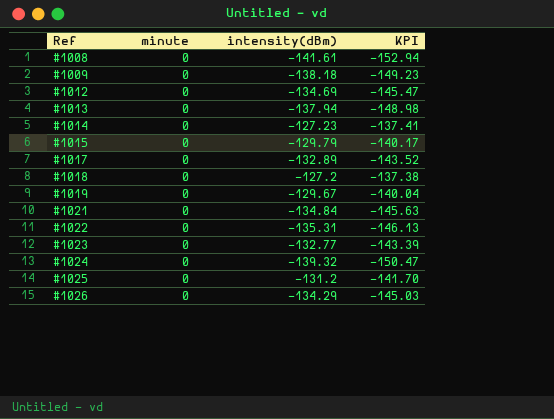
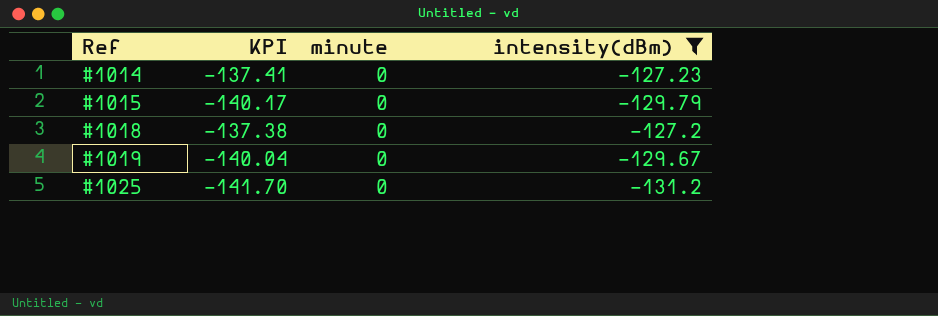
filter: none -> intensity(dBm) >= -131.2
column KPI | position: 4 -> 2

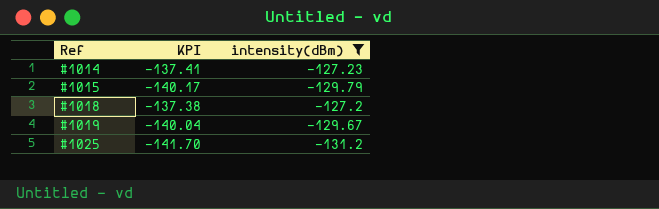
column minute | position: 3 -> none

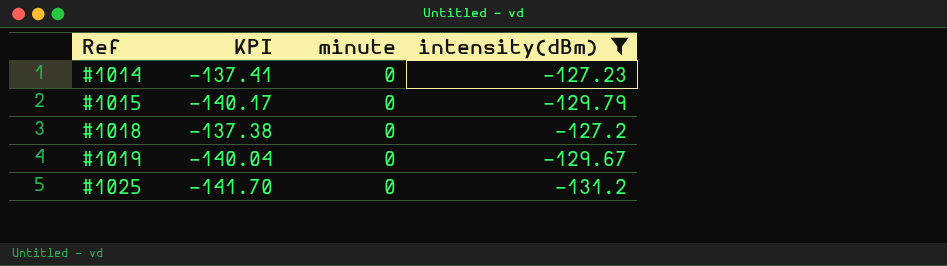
column minute | position: none -> 3

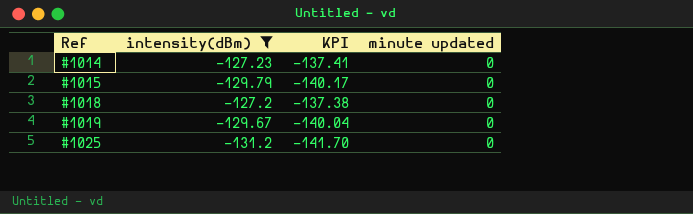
column intensity(dBm) | position: 4 -> 2
column name: minute -> minute updated

